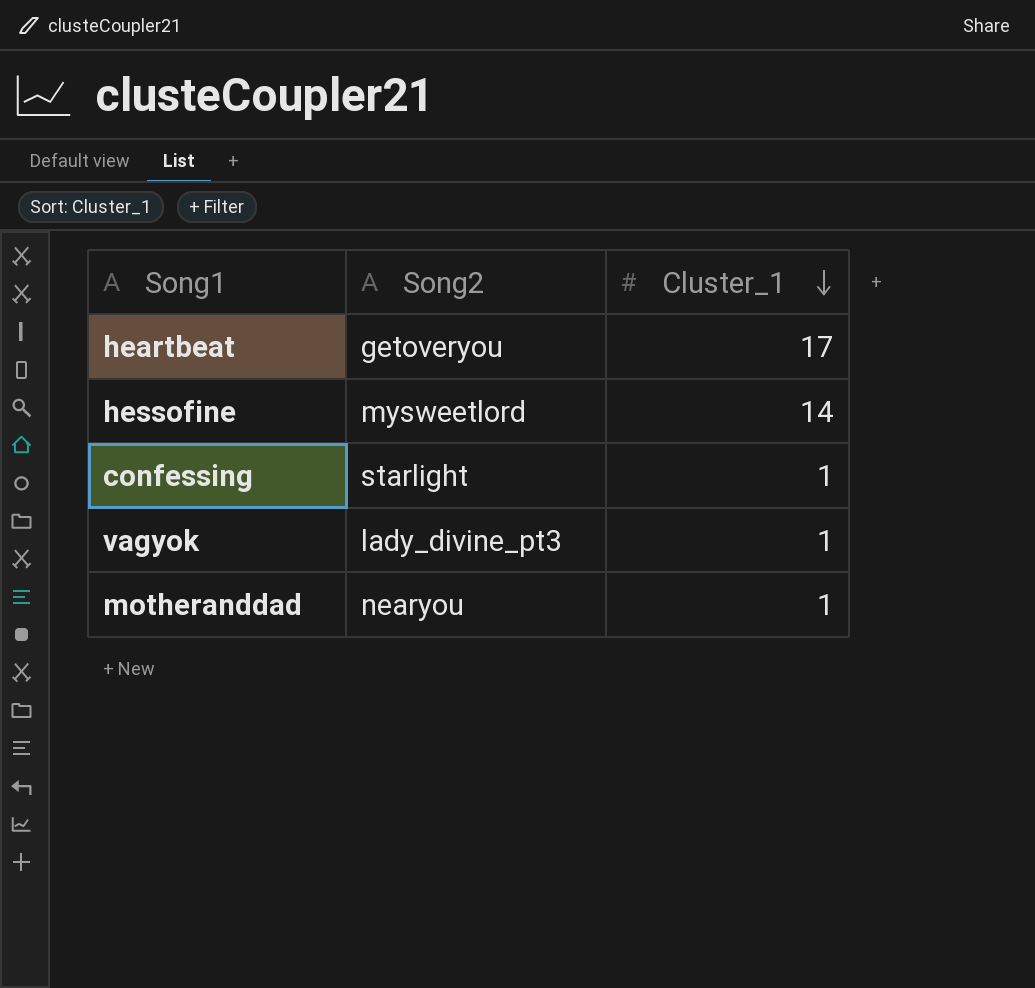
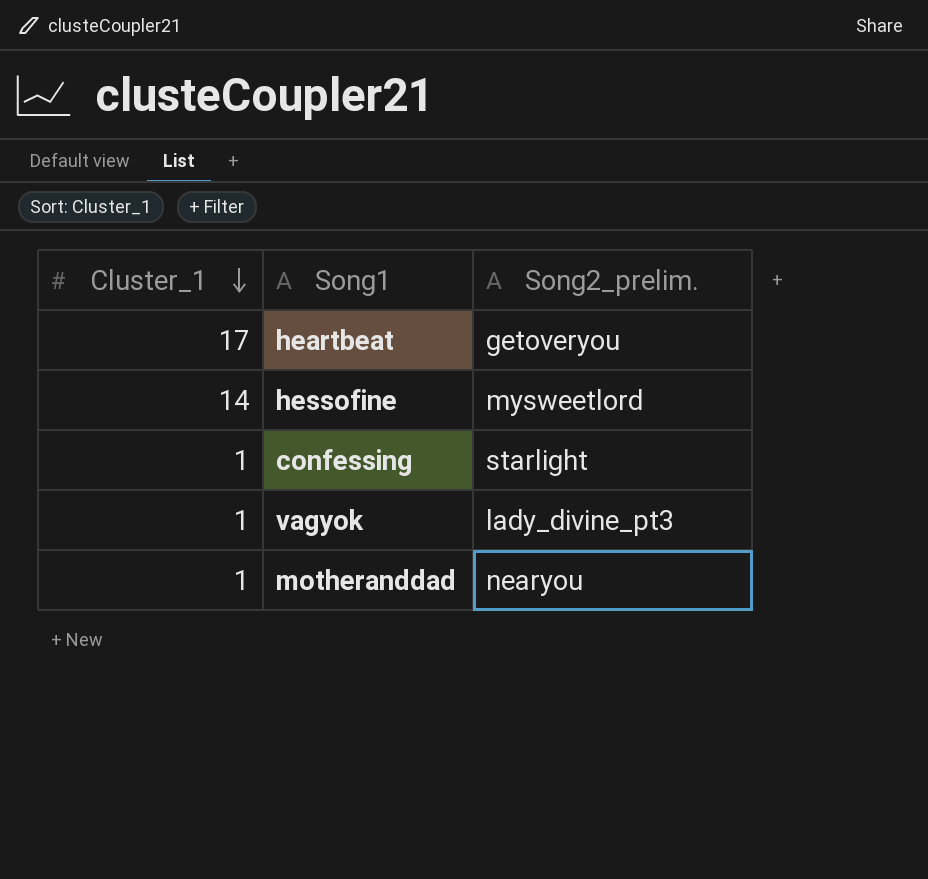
column Cluster_1 | position: 3 -> 1
column name: Song2 -> Song2_prelim.

